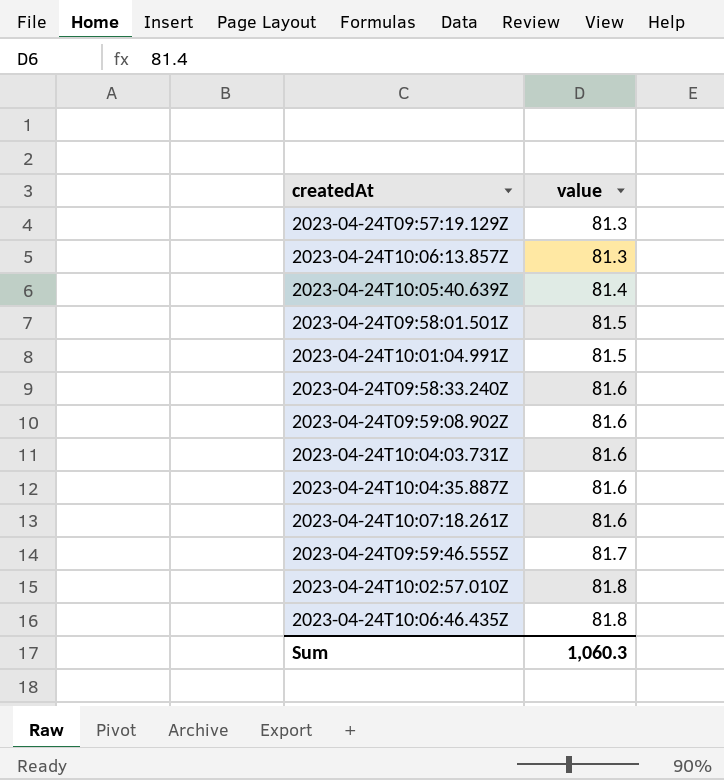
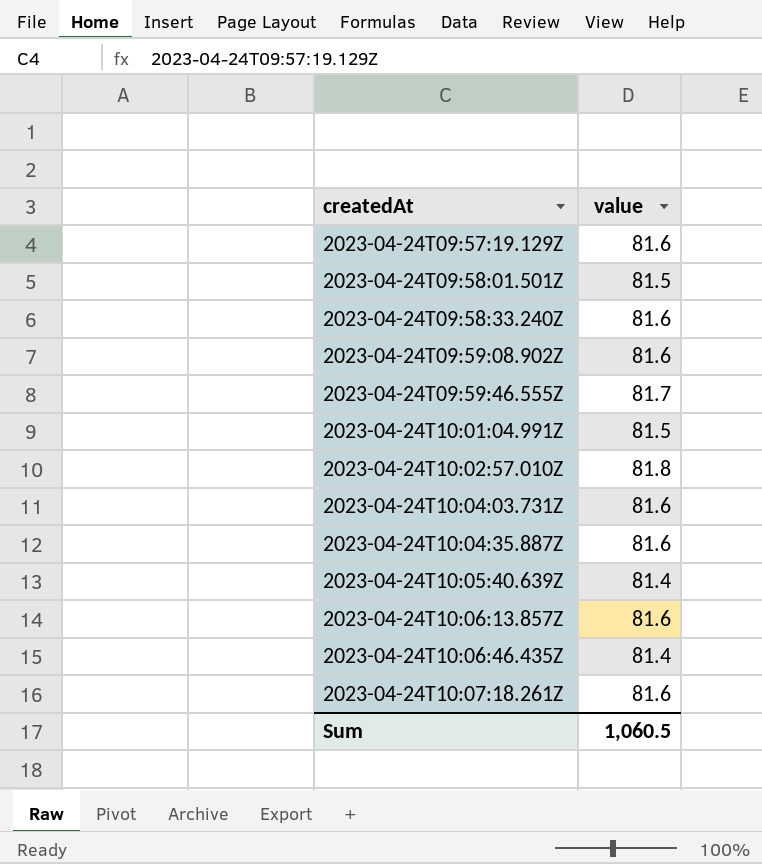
row order: value ascending -> createdAt ascending
2023-04-24T09:57:19.129Z | value: 81.3 -> 81.6
2023-04-24T10:06:13.857Z | value: 81.3 -> 81.6
2023-04-24T10:06:46.435Z | value: 81.8 -> 81.4
Sum | value: 1,060.3 -> 1,060.5

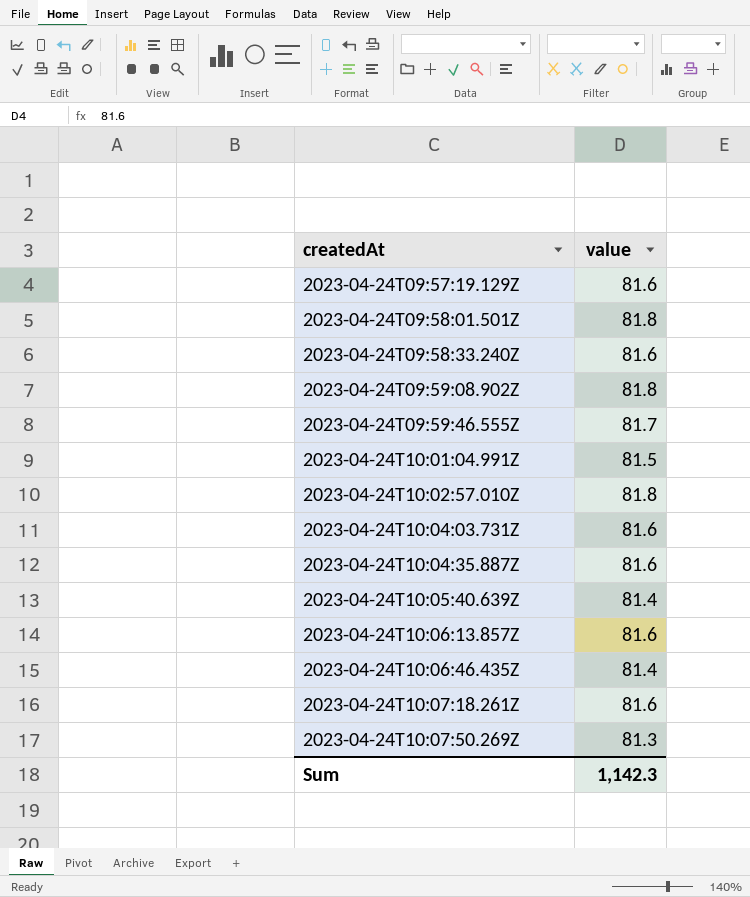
2023-04-24T09:58:01.501Z | value: 81.5 -> 81.8
2023-04-24T09:59:08.902Z | value: 81.6 -> 81.8
row 2023-04-24T10:07:50.269Z: none -> 81.3
Sum | value: 1,060.5 -> 1,142.3

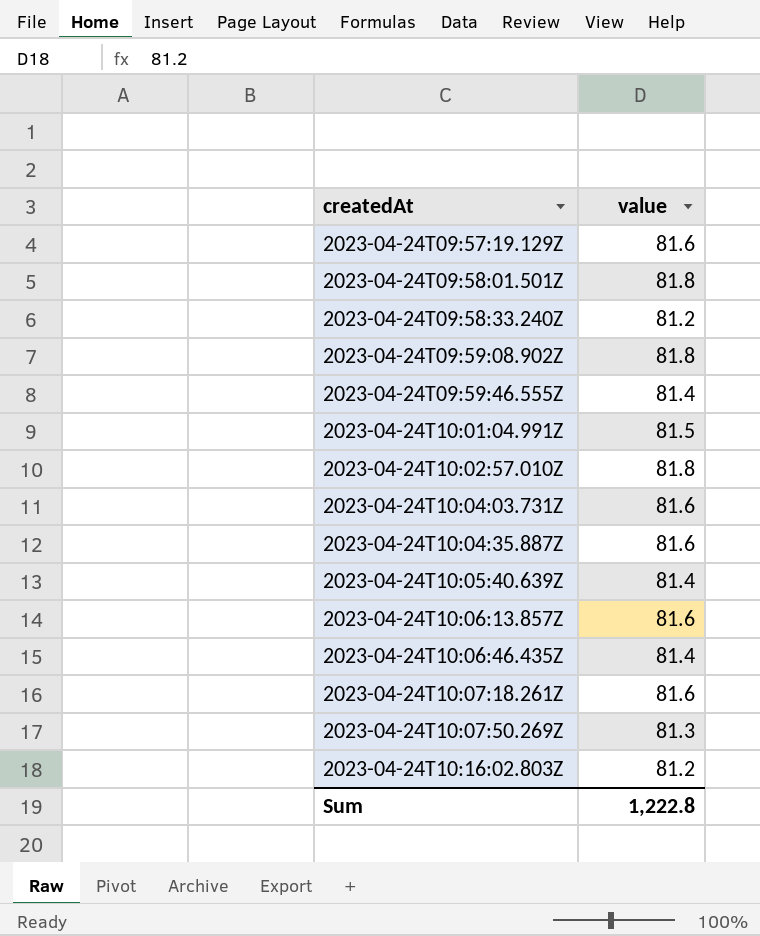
2023-04-24T09:58:33.240Z | value: 81.6 -> 81.2
2023-04-24T09:59:46.555Z | value: 81.7 -> 81.4
row 2023-04-24T10:16:02.803Z: none -> 81.2
Sum | value: 1,142.3 -> 1,222.8

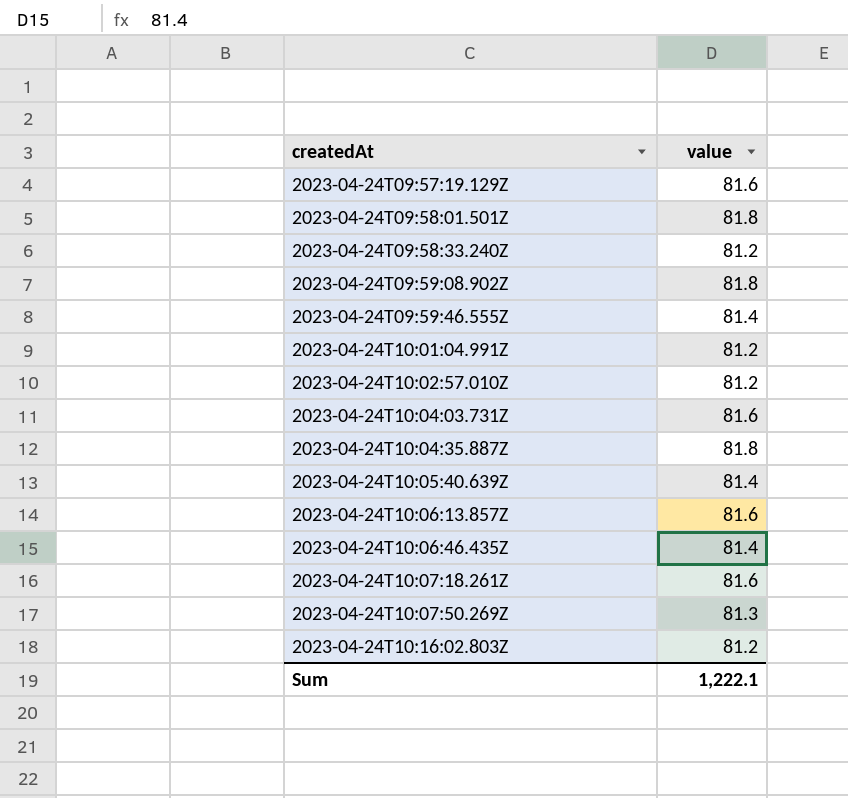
2023-04-24T10:01:04.991Z | value: 81.5 -> 81.2
2023-04-24T10:02:57.010Z | value: 81.8 -> 81.2
2023-04-24T10:04:35.887Z | value: 81.6 -> 81.8
Sum | value: 1,222.8 -> 1,222.1

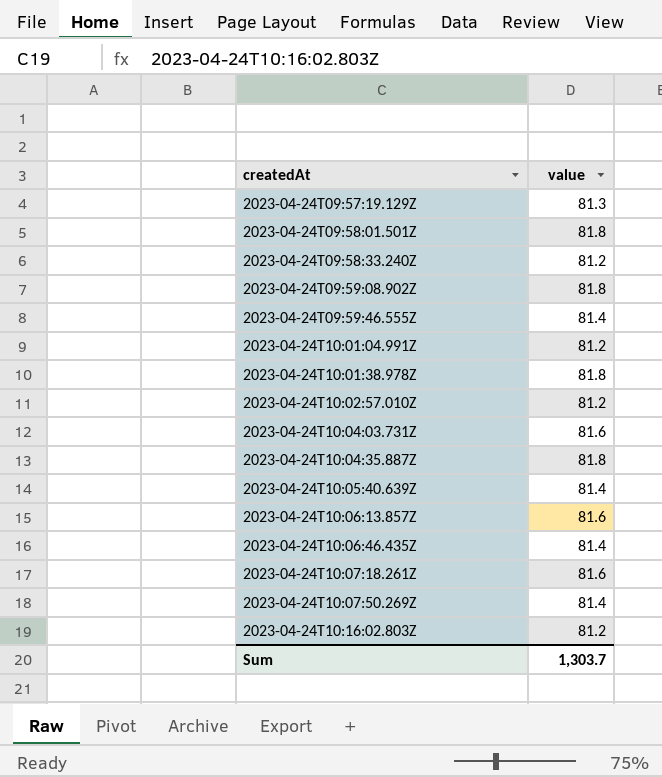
2023-04-24T09:57:19.129Z | value: 81.6 -> 81.3
row 2023-04-24T10:01:38.978Z: none -> 81.8
2023-04-24T10:07:50.269Z | value: 81.3 -> 81.4
Sum | value: 1,222.1 -> 1,303.7

